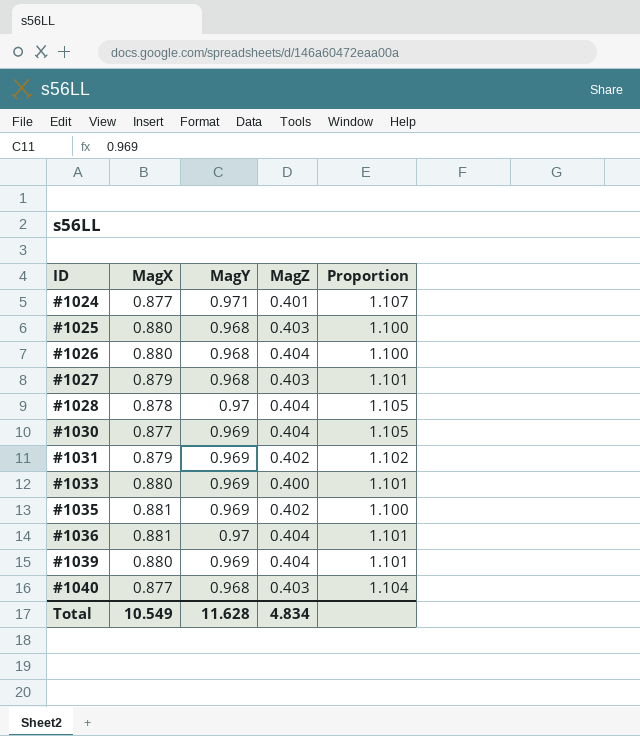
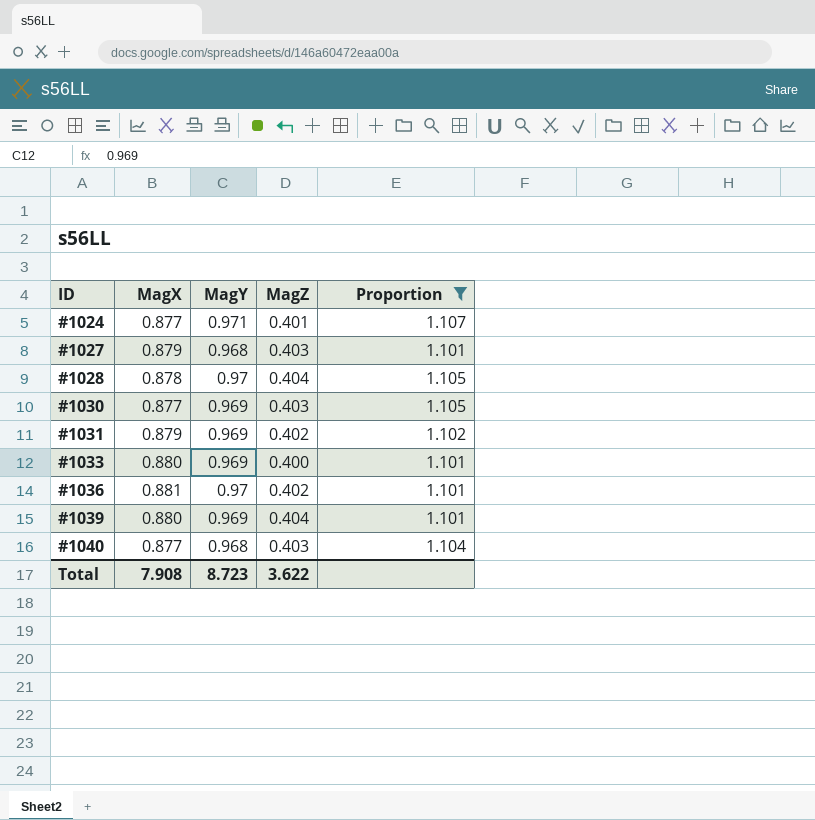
filter: none -> Proportion != 1.100
#1030 | MagZ: 0.404 -> 0.403
#1036 | MagZ: 0.404 -> 0.402
Total | MagX: 10.549 -> 7.908
Total | MagY: 11.628 -> 8.723
Total | MagZ: 4.834 -> 3.622

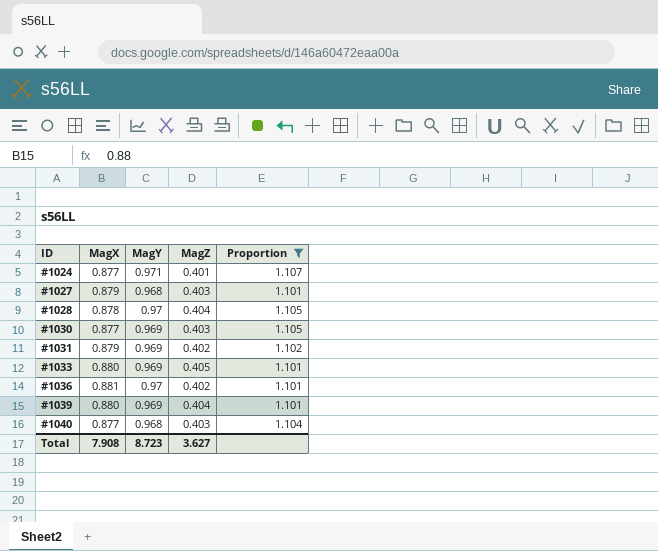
#1033 | MagZ: 0.400 -> 0.405
Total | MagZ: 3.622 -> 3.627

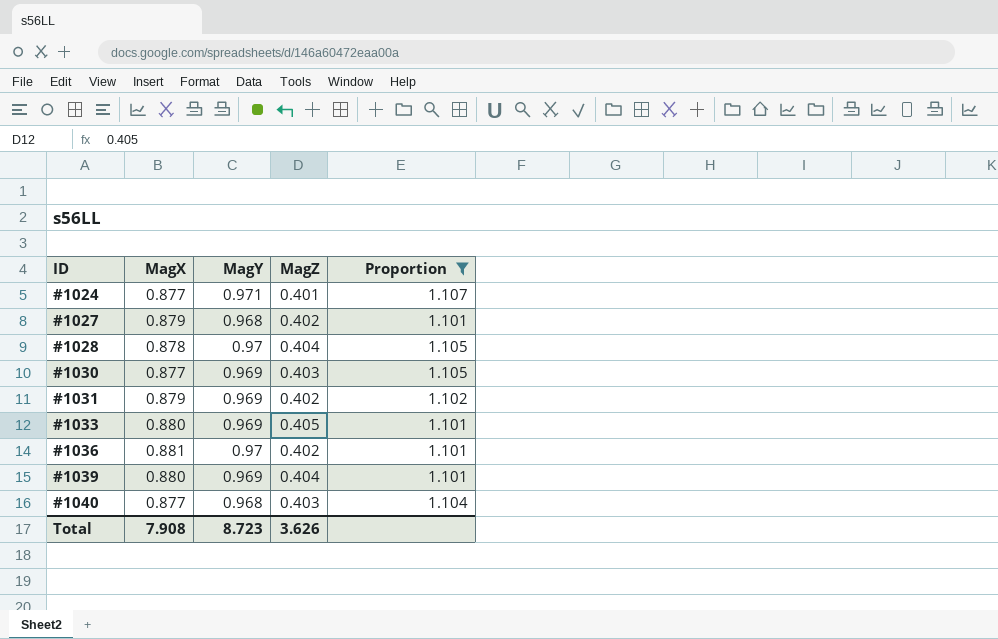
#1027 | MagZ: 0.403 -> 0.402
Total | MagZ: 3.627 -> 3.626

